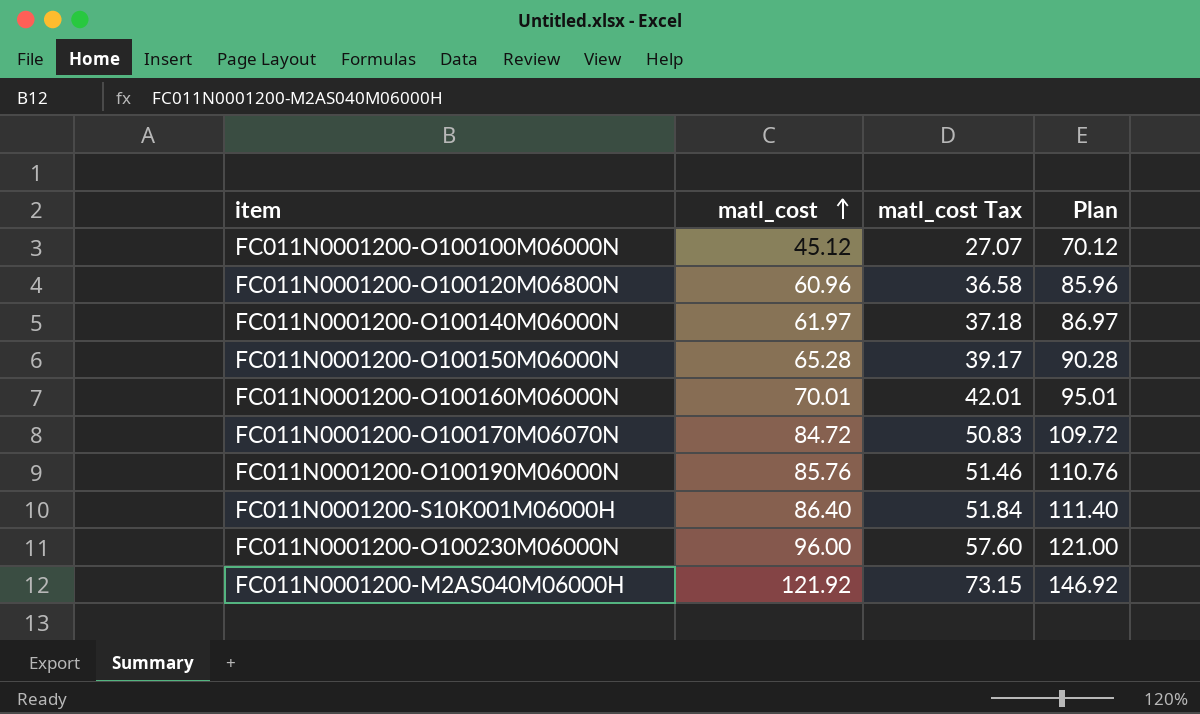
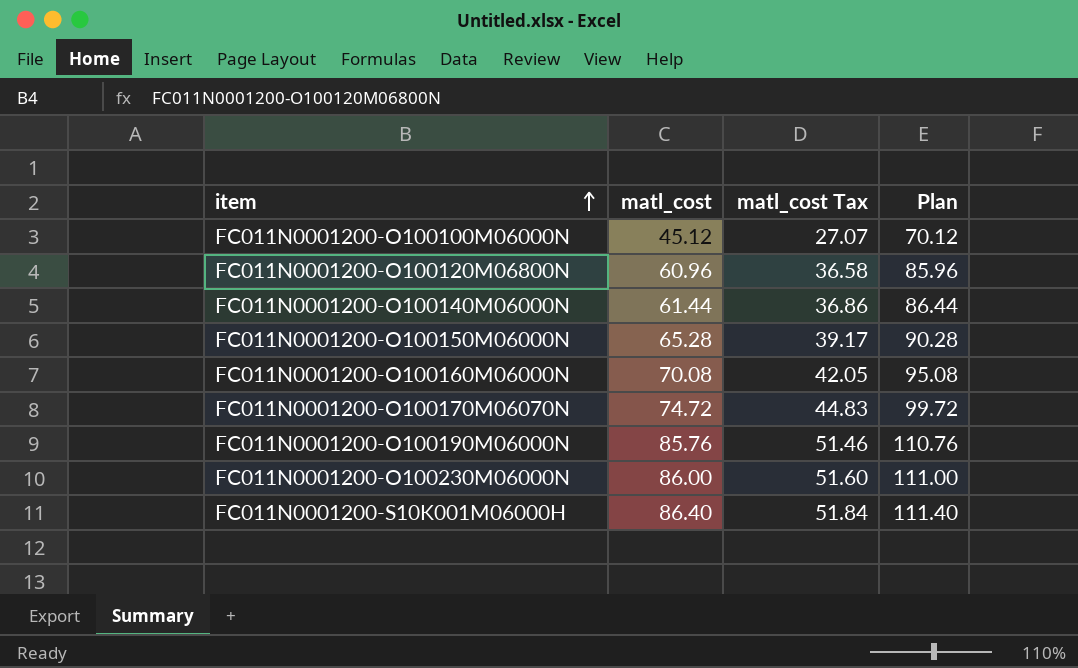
row order: matl_cost ascending -> item ascending
row FC011N0001200-M2AS040M06000H: 121.92 | 73.15 | 146.92 -> none
FC011N0001200-O100140M06000N | matl_cost: 61.97 -> 61.44
FC011N0001200-O100140M06000N | matl_cost Tax: 37.18 -> 36.86
FC011N0001200-O100140M06000N | Plan: 86.97 -> 86.44
FC011N0001200-O100160M06000N | matl_cost: 70.01 -> 70.08
FC011N0001200-O100160M06000N | matl_cost Tax: 42.01 -> 42.05
FC011N0001200-O100160M06000N | Plan: 95.01 -> 95.08
FC011N0001200-O100170M06070N | matl_cost: 84.72 -> 74.72
FC011N0001200-O100170M06070N | matl_cost Tax: 50.83 -> 44.83
FC011N0001200-O100170M06070N | Plan: 109.72 -> 99.72
FC011N0001200-O100230M06000N | matl_cost: 96.00 -> 86.00
FC011N0001200-O100230M06000N | matl_cost Tax: 57.60 -> 51.60
FC011N0001200-O100230M06000N | Plan: 121.00 -> 111.00

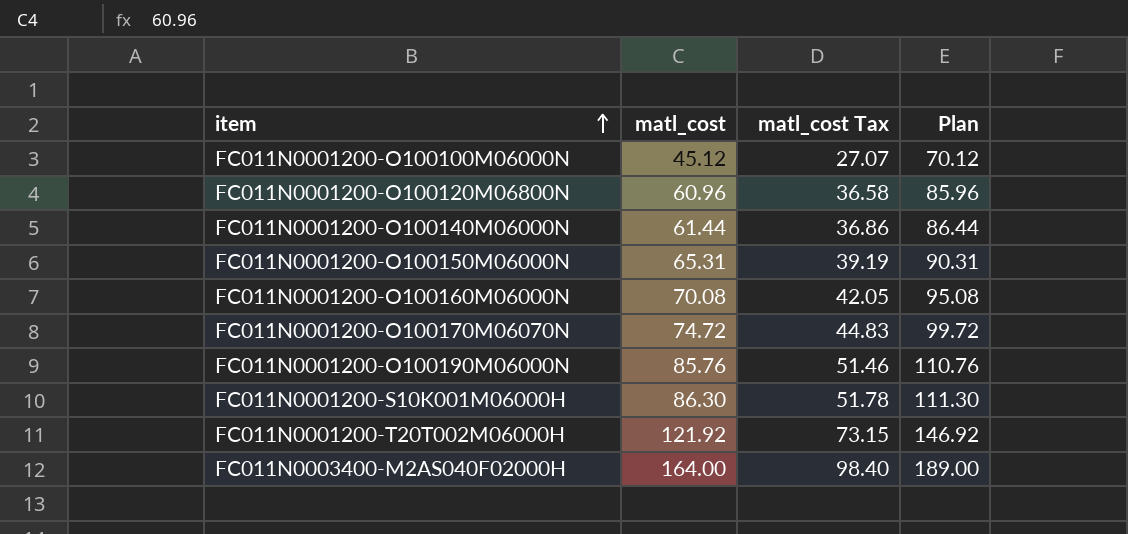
row FC011N0001200-O100230M06000N: 86.00 | 51.60 | 111.00 -> none
FC011N0001200-O100150M06000N | matl_cost: 65.28 -> 65.31
FC011N0001200-O100150M06000N | matl_cost Tax: 39.17 -> 39.19
FC011N0001200-O100150M06000N | Plan: 90.28 -> 90.31
FC011N0001200-S10K001M06000H | matl_cost: 86.40 -> 86.30
FC011N0001200-S10K001M06000H | matl_cost Tax: 51.84 -> 51.78
FC011N0001200-S10K001M06000H | Plan: 111.40 -> 111.30
row FC011N0001200-T20T002M06000H: none -> 121.92 | 73.15 | 146.92
row FC011N0003400-M2AS040F02000H: none -> 164.00 | 98.40 | 189.00

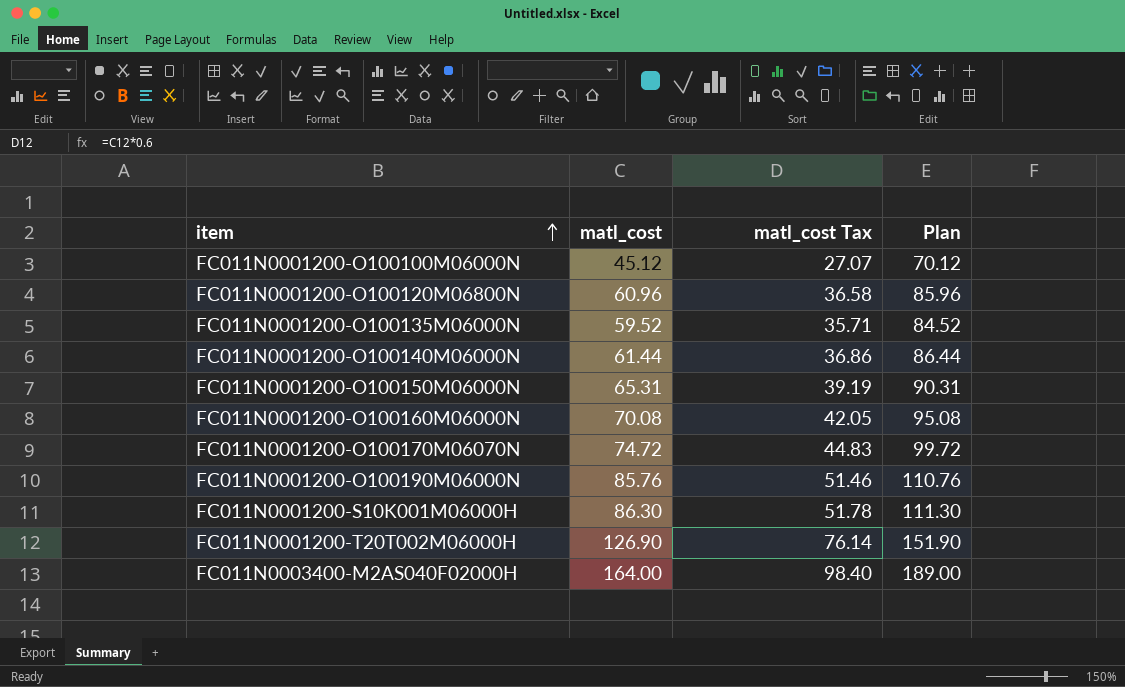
row FC011N0001200-O100135M06000N: none -> 59.52 | 35.71 | 84.52
FC011N0001200-T20T002M06000H | matl_cost: 121.92 -> 126.90
FC011N0001200-T20T002M06000H | matl_cost Tax: 73.15 -> 76.14
FC011N0001200-T20T002M06000H | Plan: 146.92 -> 151.90

